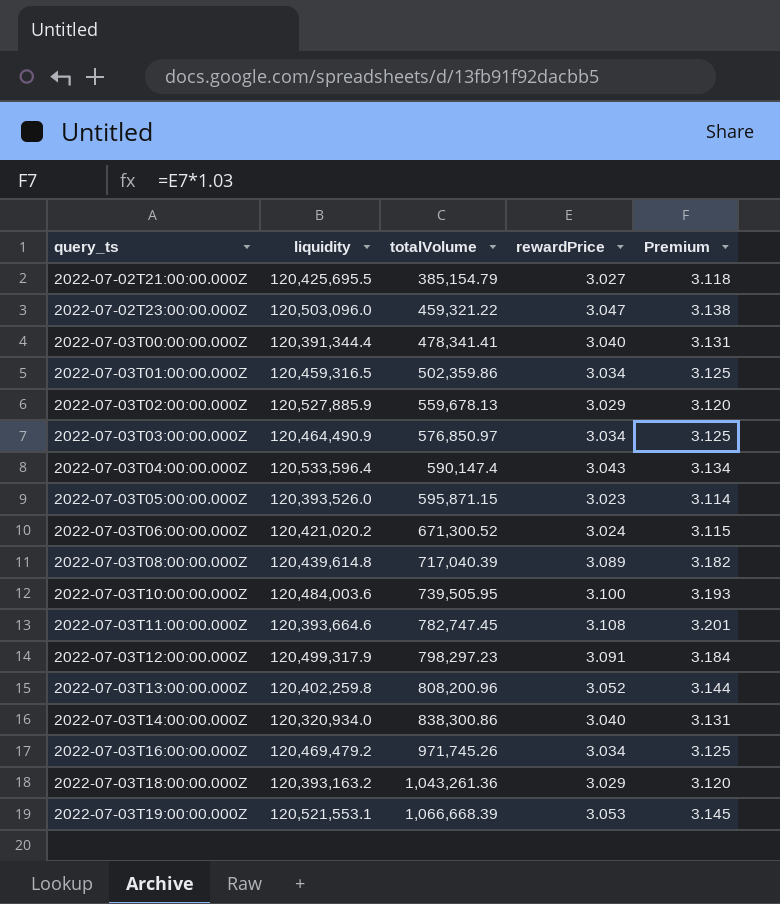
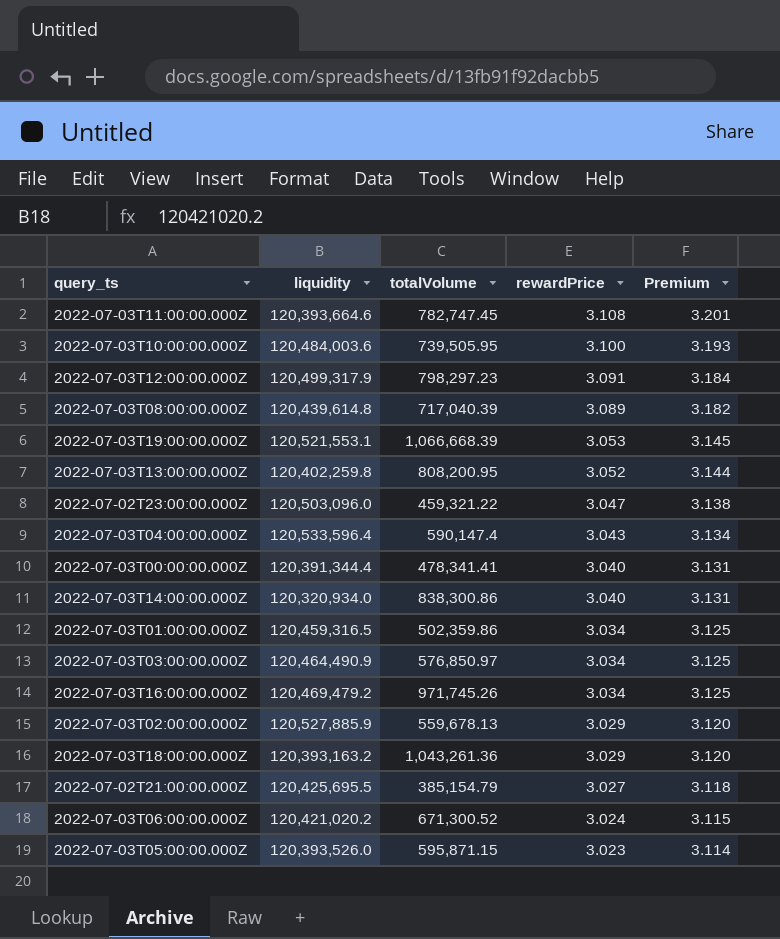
row order: query_ts ascending -> rewardPrice descending
2022-07-03T13:00:00.000Z | totalVolume: 808,200.96 -> 808,200.95

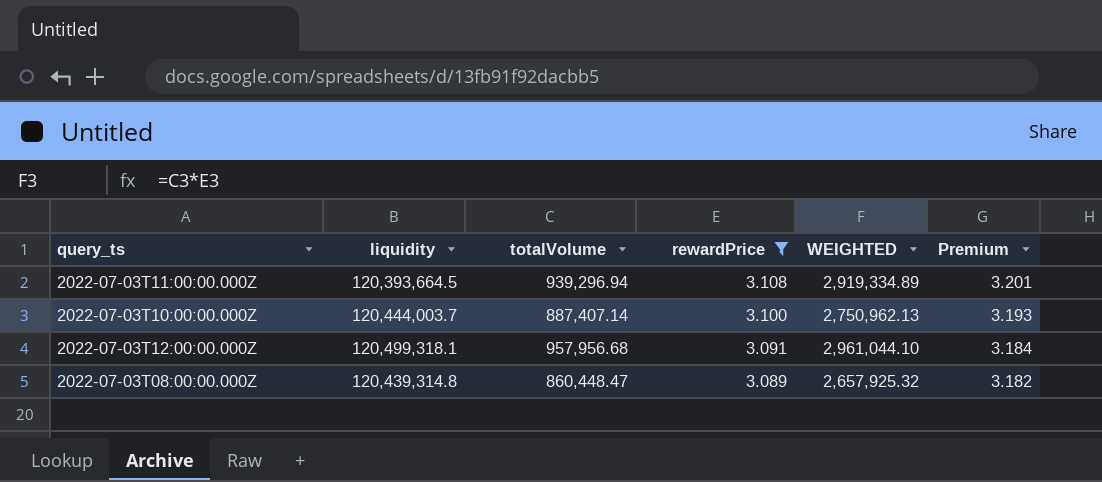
filter: none -> rewardPrice >= 3.089
column WEIGHTED | formula: none -> [totalVolume] * [rewardPrice]
2022-07-03T11:00:00.000Z | liquidity: 120,393,664.6 -> 120,393,664.5
2022-07-03T11:00:00.000Z | totalVolume: 782,747.45 -> 939,296.94
2022-07-03T10:00:00.000Z | liquidity: 120,484,003.6 -> 120,444,003.7
2022-07-03T10:00:00.000Z | totalVolume: 739,505.95 -> 887,407.14
2022-07-03T12:00:00.000Z | liquidity: 120,499,317.9 -> 120,499,318.1
2022-07-03T12:00:00.000Z | totalVolume: 798,297.23 -> 957,956.68
2022-07-03T08:00:00.000Z | liquidity: 120,439,614.8 -> 120,439,314.8
2022-07-03T08:00:00.000Z | totalVolume: 717,040.39 -> 860,448.47

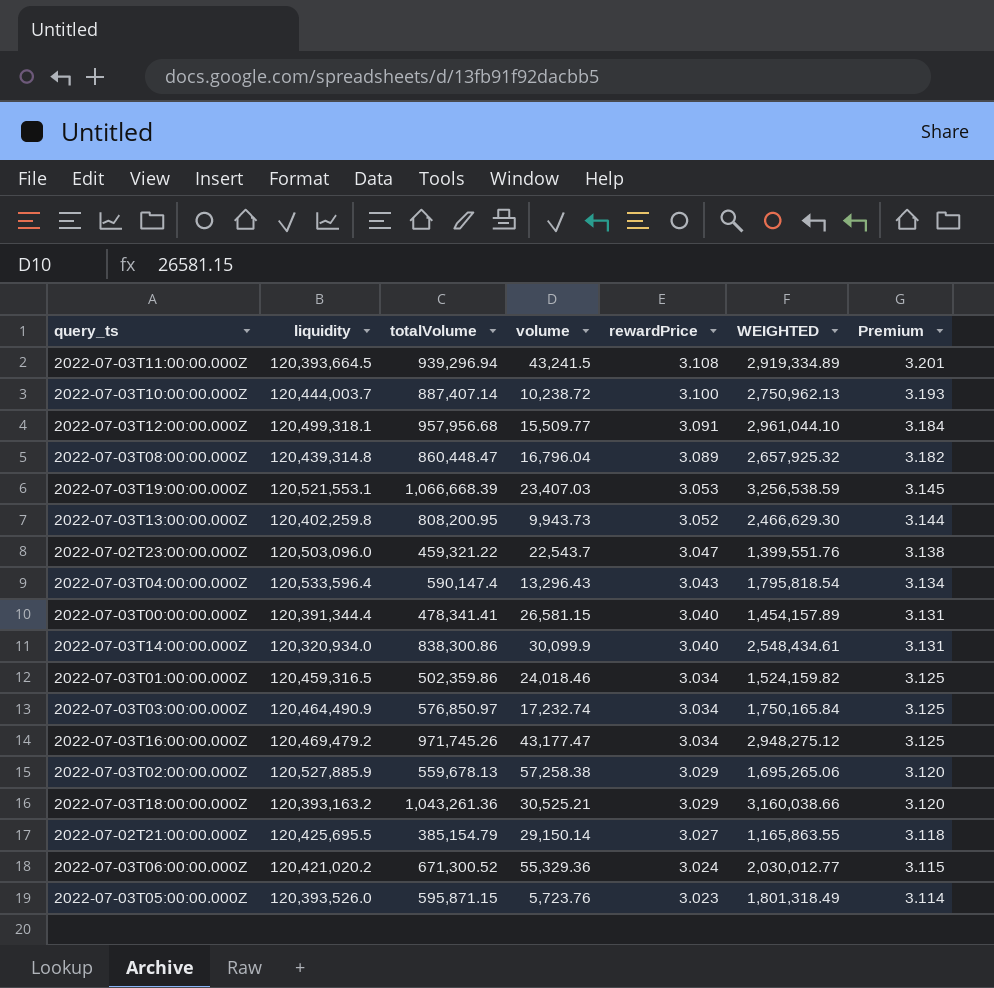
filter: rewardPrice >= 3.089 -> none
column volume | position: none -> 4

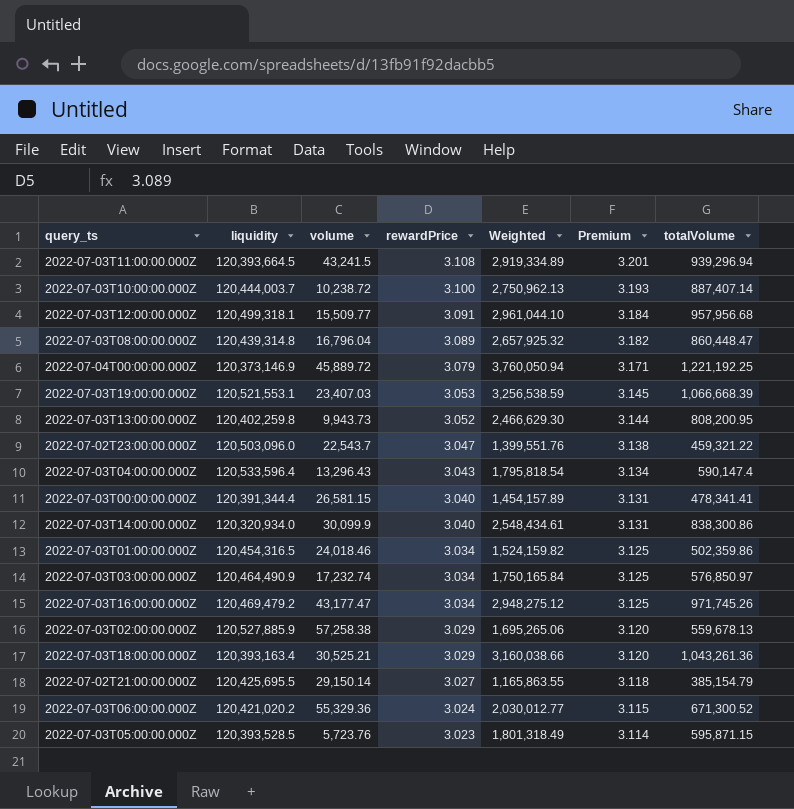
column name: WEIGHTED -> Weighted
column totalVolume | position: 3 -> 7
row 2022-07-04T00:00:00.000Z: none -> 120,373,146.9 | 45,889.72 | 3.079 | 3,760,050.94 | 3.171 | 1,221,192.25
2022-07-03T01:00:00.000Z | liquidity: 120,459,316.5 -> 120,454,316.5
2022-07-03T18:00:00.000Z | liquidity: 120,393,163.2 -> 120,393,163.4
2022-07-03T05:00:00.000Z | liquidity: 120,393,526.0 -> 120,393,528.5

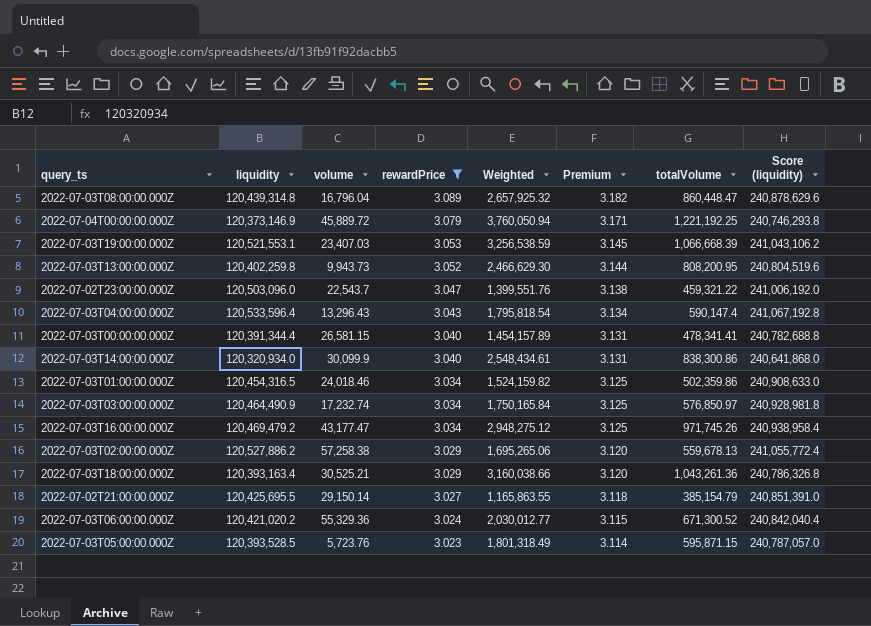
filter: none -> rewardPrice <= 3.089
column Score (liquidity) | formula: none -> [liquidity] * 2
2022-07-03T02:00:00.000Z | liquidity: 120,527,885.9 -> 120,527,886.2

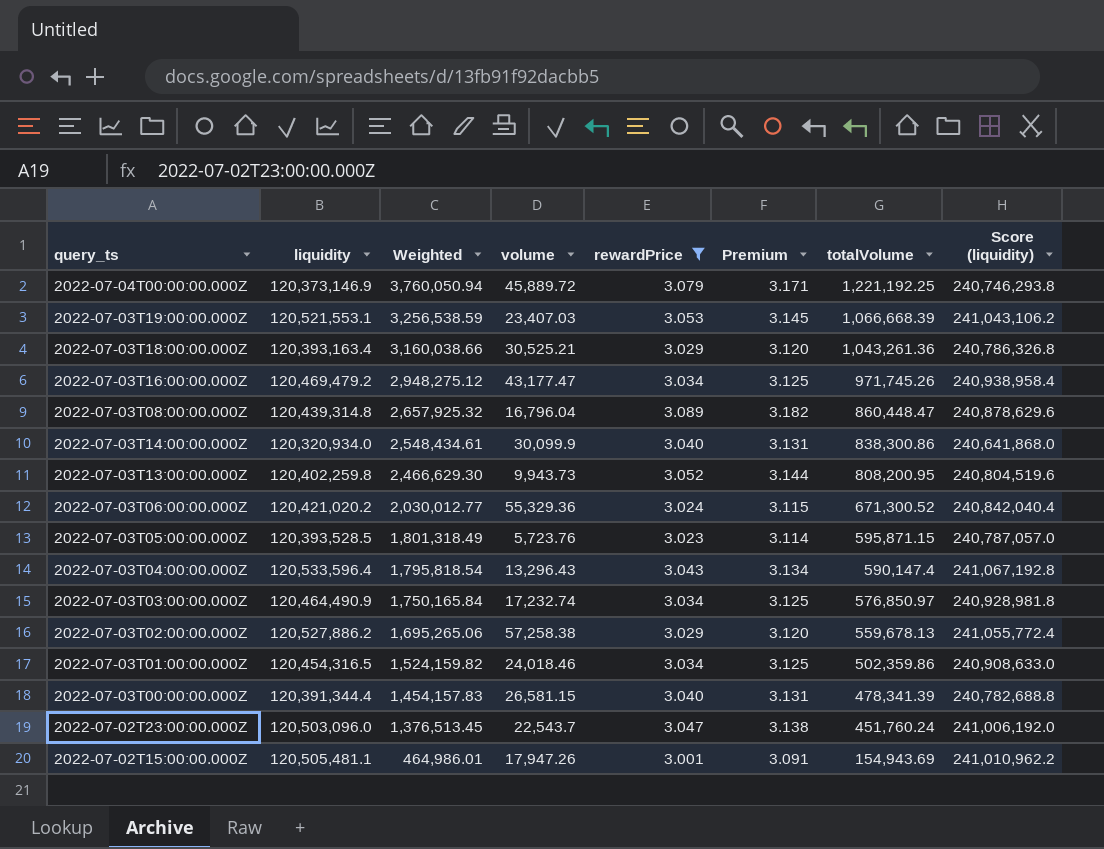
row order: rewardPrice descending -> Weighted descending
column Weighted | position: 5 -> 3
row 2022-07-02T21:00:00.000Z: 120,425,695.5 | 29,150.14 | 3.027 | 1,165,863.55 | 3.118 | 385,154.79 | 240,851,391.0 -> none
2022-07-03T00:00:00.000Z | Weighted: 1,454,157.89 -> 1,454,157.83
2022-07-03T00:00:00.000Z | totalVolume: 478,341.41 -> 478,341.39
2022-07-02T23:00:00.000Z | Weighted: 1,399,551.76 -> 1,376,513.45
2022-07-02T23:00:00.000Z | totalVolume: 459,321.22 -> 451,760.24
row 2022-07-02T15:00:00.000Z: none -> 120,505,481.1 | 464,986.01 | 17,947.26 | 3.001 | 3.091 | 154,943.69 | 241,010,962.2

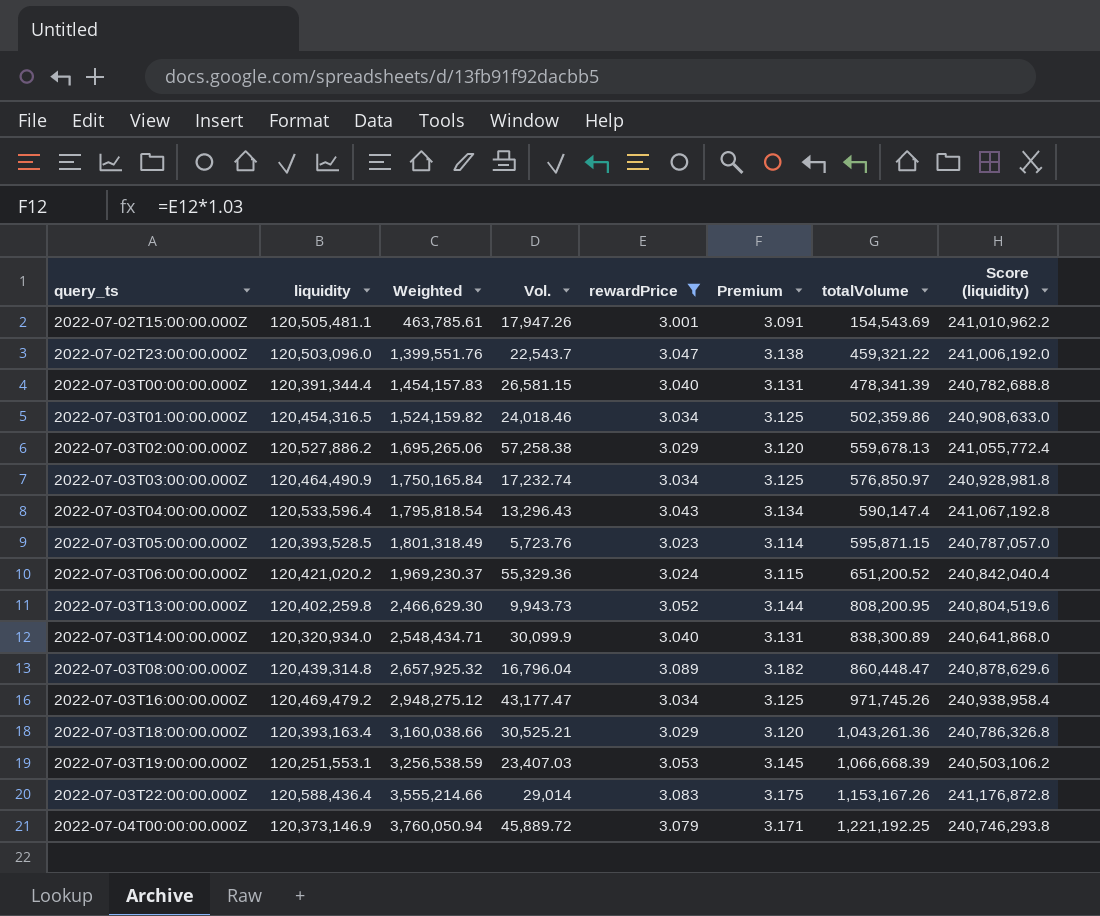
row order: Weighted descending -> Weighted ascending
column name: volume -> Vol.
2022-07-02T15:00:00.000Z | Weighted: 464,986.01 -> 463,785.61
2022-07-02T15:00:00.000Z | totalVolume: 154,943.69 -> 154,543.69
2022-07-02T23:00:00.000Z | Weighted: 1,376,513.45 -> 1,399,551.76
2022-07-02T23:00:00.000Z | totalVolume: 451,760.24 -> 459,321.22
2022-07-03T06:00:00.000Z | Weighted: 2,030,012.77 -> 1,969,230.37
2022-07-03T06:00:00.000Z | totalVolume: 671,300.52 -> 651,200.52
2022-07-03T14:00:00.000Z | Weighted: 2,548,434.61 -> 2,548,434.71
2022-07-03T14:00:00.000Z | totalVolume: 838,300.86 -> 838,300.89
2022-07-03T19:00:00.000Z | liquidity: 120,521,553.1 -> 120,251,553.1
2022-07-03T19:00:00.000Z | Score (liquidity): 241,043,106.2 -> 240,503,106.2
row 2022-07-03T22:00:00.000Z: none -> 120,588,436.4 | 3,555,214.66 | 29,014 | 3.083 | 3.175 | 1,153,167.26 | 241,176,872.8

